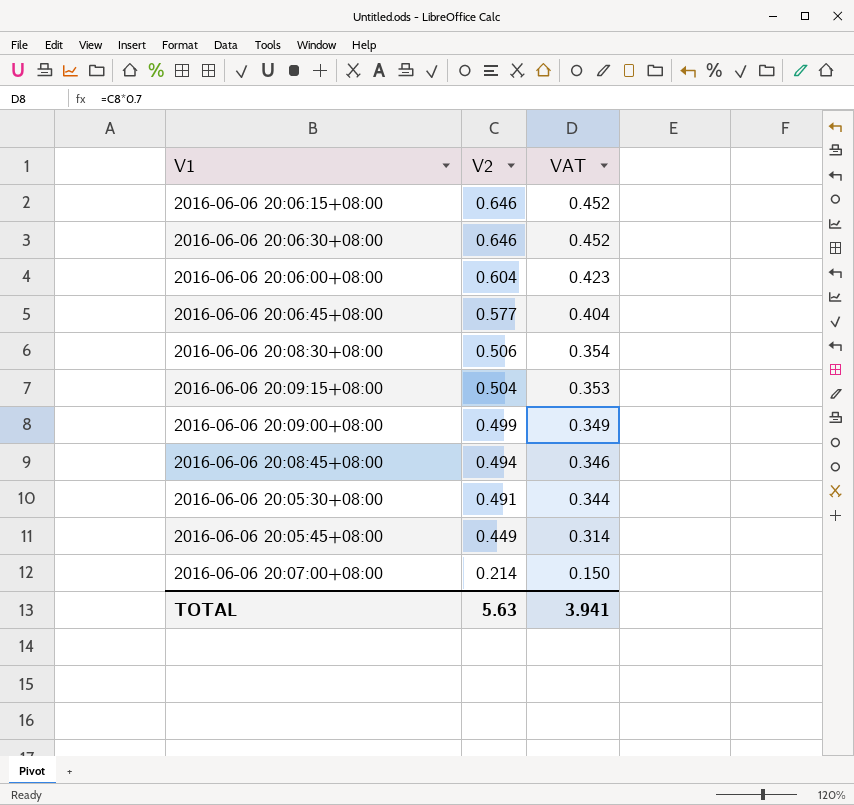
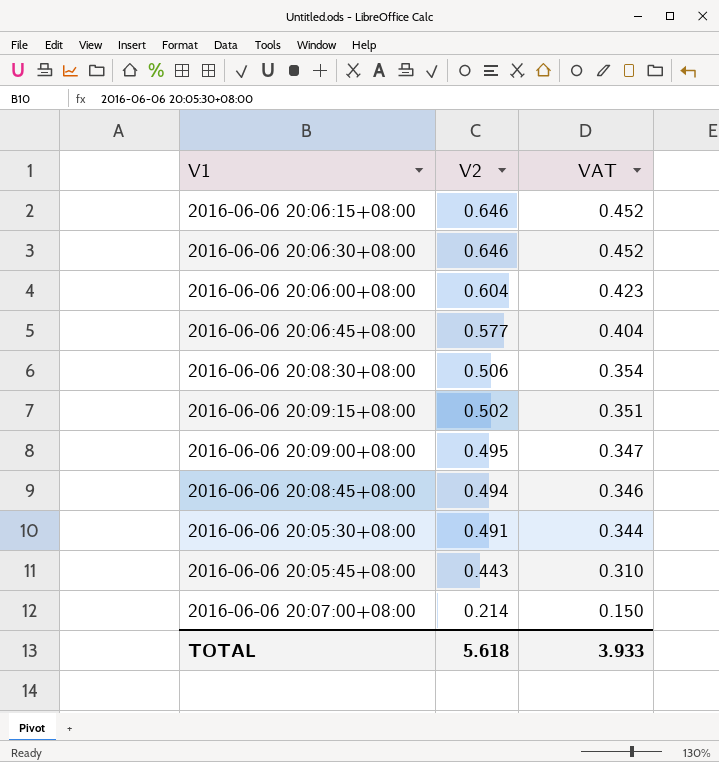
2016-06-06 20:09:15+08:00 | V2: 0.504 -> 0.502
2016-06-06 20:09:15+08:00 | VAT: 0.353 -> 0.351
2016-06-06 20:09:00+08:00 | V2: 0.499 -> 0.495
2016-06-06 20:09:00+08:00 | VAT: 0.349 -> 0.347
2016-06-06 20:05:45+08:00 | V2: 0.449 -> 0.443
2016-06-06 20:05:45+08:00 | VAT: 0.314 -> 0.310
TOTAL | V2: 5.63 -> 5.618
TOTAL | VAT: 3.941 -> 3.933

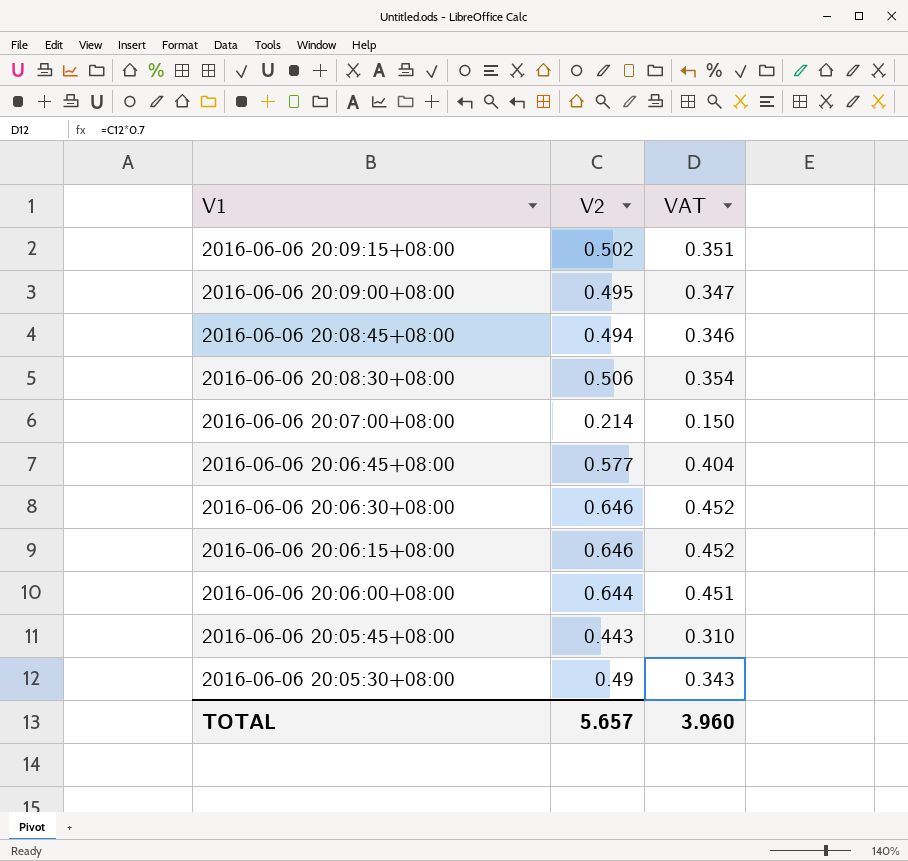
row order: V2 descending -> V1 descending
2016-06-06 20:06:00+08:00 | V2: 0.604 -> 0.644
2016-06-06 20:06:00+08:00 | VAT: 0.423 -> 0.451
2016-06-06 20:05:30+08:00 | V2: 0.491 -> 0.49
2016-06-06 20:05:30+08:00 | VAT: 0.344 -> 0.343
TOTAL | V2: 5.618 -> 5.657
TOTAL | VAT: 3.933 -> 3.960

